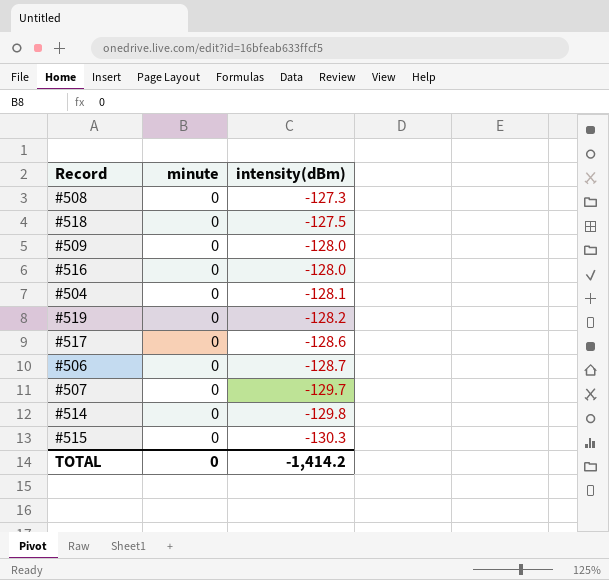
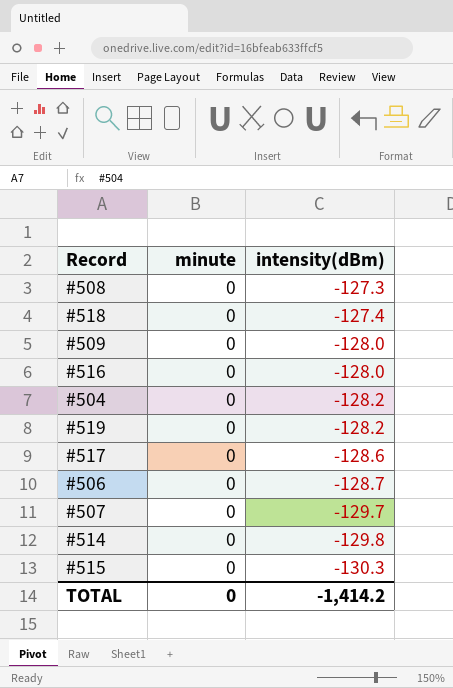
#518 | intensity(dBm): -127.5 -> -127.4
#504 | intensity(dBm): -128.1 -> -128.2

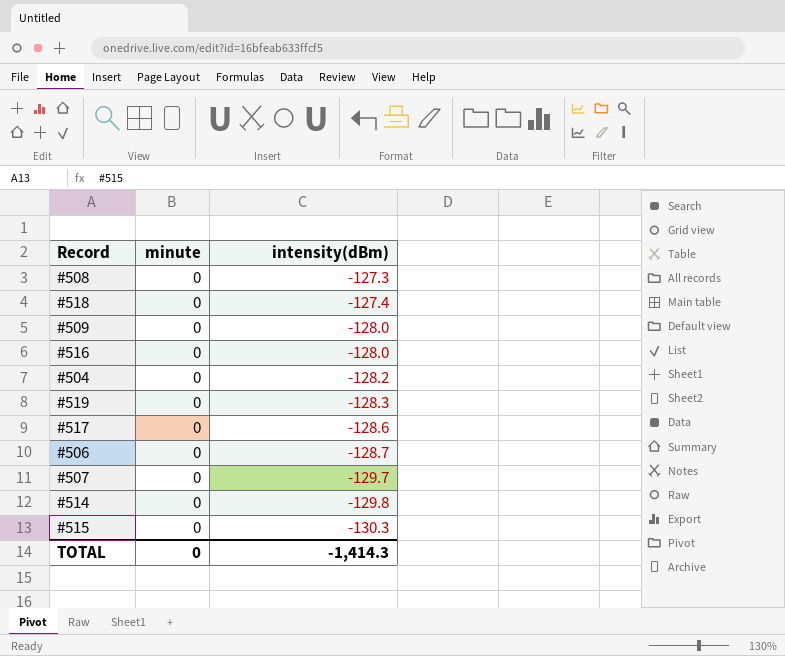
#519 | intensity(dBm): -128.2 -> -128.3
TOTAL | intensity(dBm): -1,414.2 -> -1,414.3

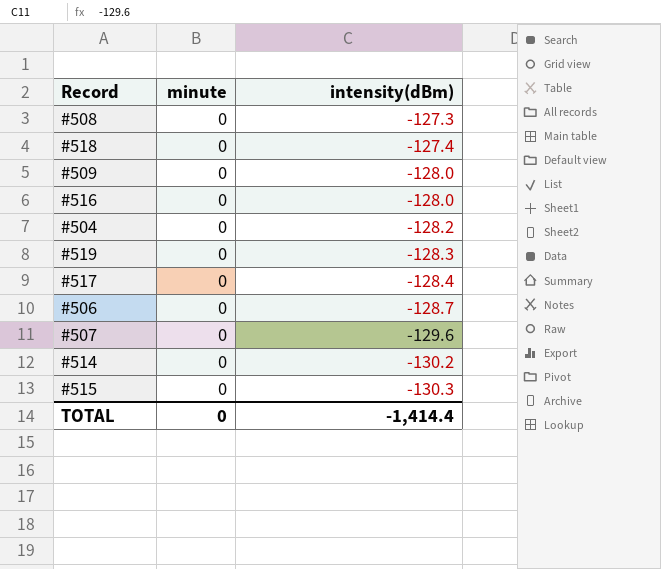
#517 | intensity(dBm): -128.6 -> -128.4
#507 | intensity(dBm): -129.7 -> -129.6
#514 | intensity(dBm): -129.8 -> -130.2
TOTAL | intensity(dBm): -1,414.3 -> -1,414.4

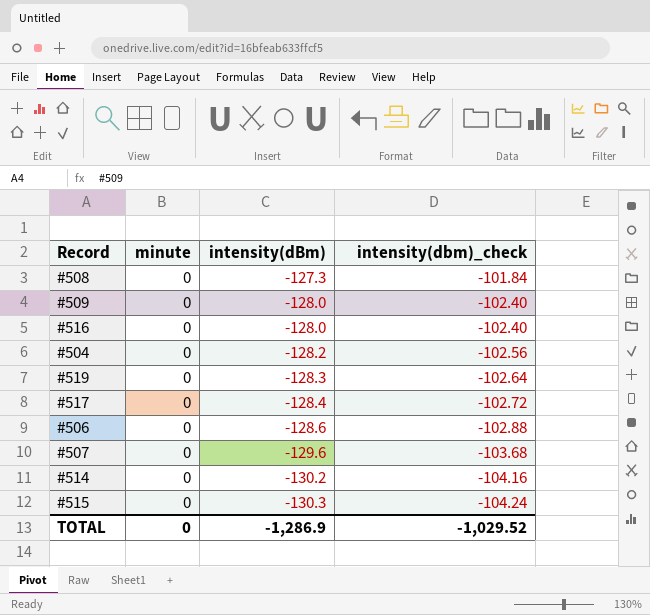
column intensity(dbm)_check | formula: none -> [intensity(dBm)] * 0.8
row #518: 0 | -127.4 -> none
#506 | intensity(dBm): -128.7 -> -128.6
TOTAL | intensity(dBm): -1,414.4 -> -1,286.9

